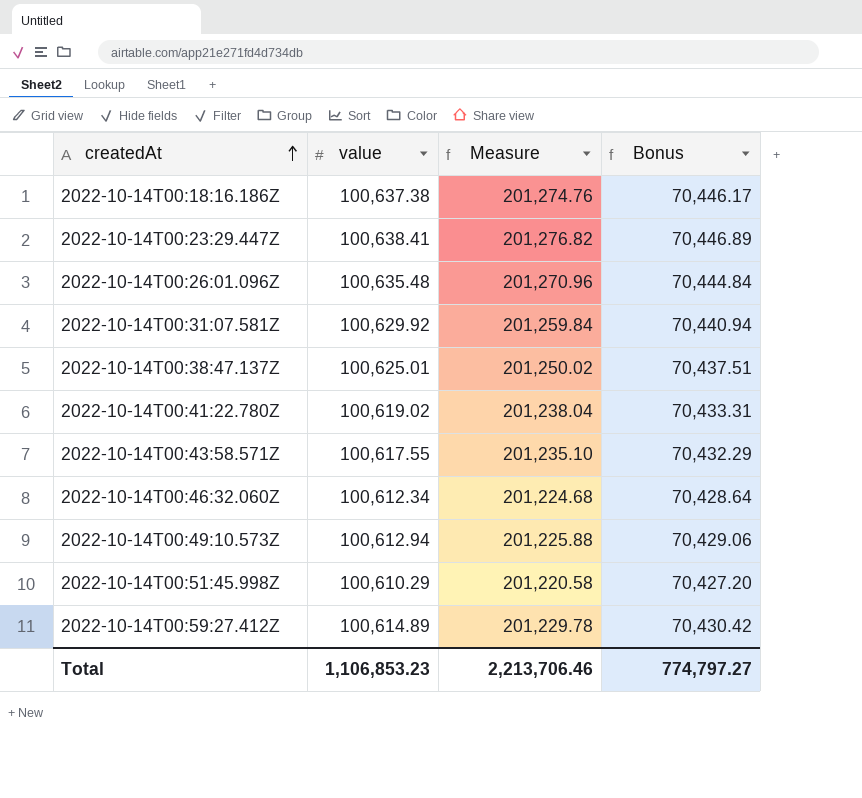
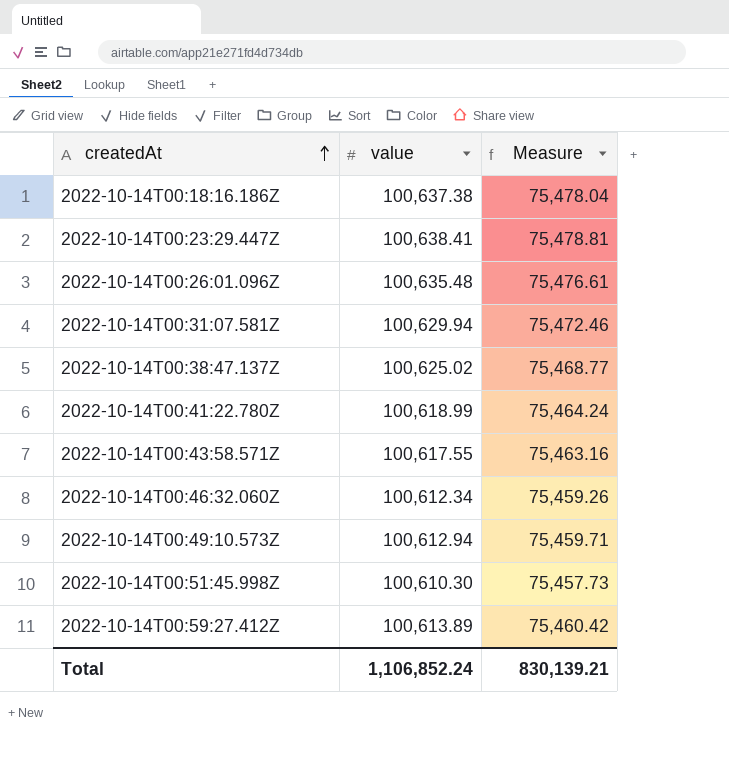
column Bonus | formula: [value] * 0.7 -> none
column Measure | formula: [value] * 2 -> [value] * 0.75
2022-10-14T00:31:07.581Z | value: 100,629.92 -> 100,629.94
2022-10-14T00:38:47.137Z | value: 100,625.01 -> 100,625.02
2022-10-14T00:41:22.780Z | value: 100,619.02 -> 100,618.99
2022-10-14T00:51:45.998Z | value: 100,610.29 -> 100,610.30
2022-10-14T00:59:27.412Z | value: 100,614.89 -> 100,613.89
Total | value: 1,106,853.23 -> 1,106,852.24
Total | Measure: 2,213,706.46 -> 830,139.21

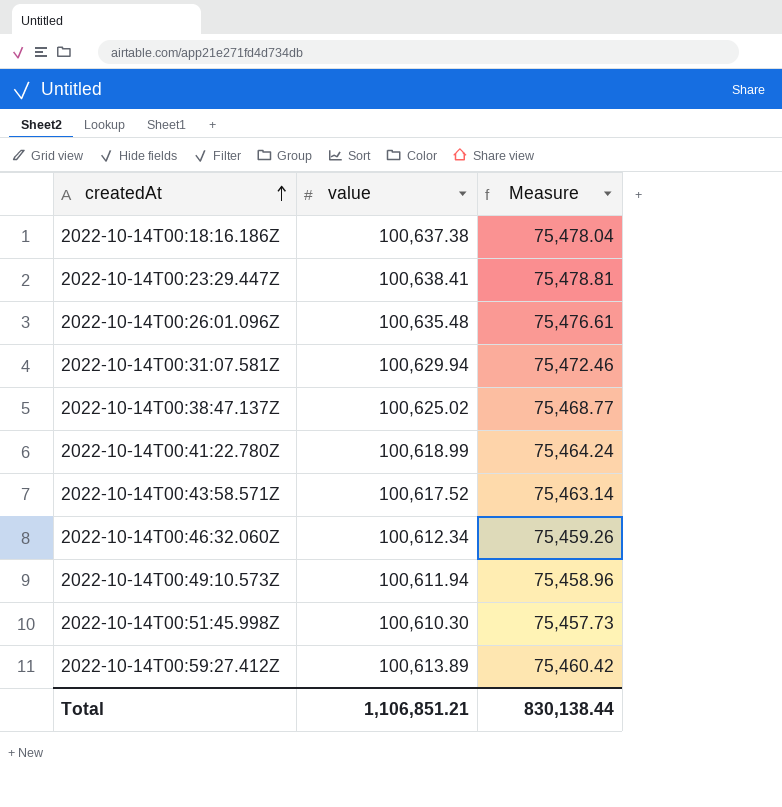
2022-10-14T00:43:58.571Z | value: 100,617.55 -> 100,617.52
2022-10-14T00:43:58.571Z | Measure: 75,463.16 -> 75,463.14
2022-10-14T00:49:10.573Z | value: 100,612.94 -> 100,611.94
2022-10-14T00:49:10.573Z | Measure: 75,459.71 -> 75,458.96
Total | value: 1,106,852.24 -> 1,106,851.21
Total | Measure: 830,139.21 -> 830,138.44

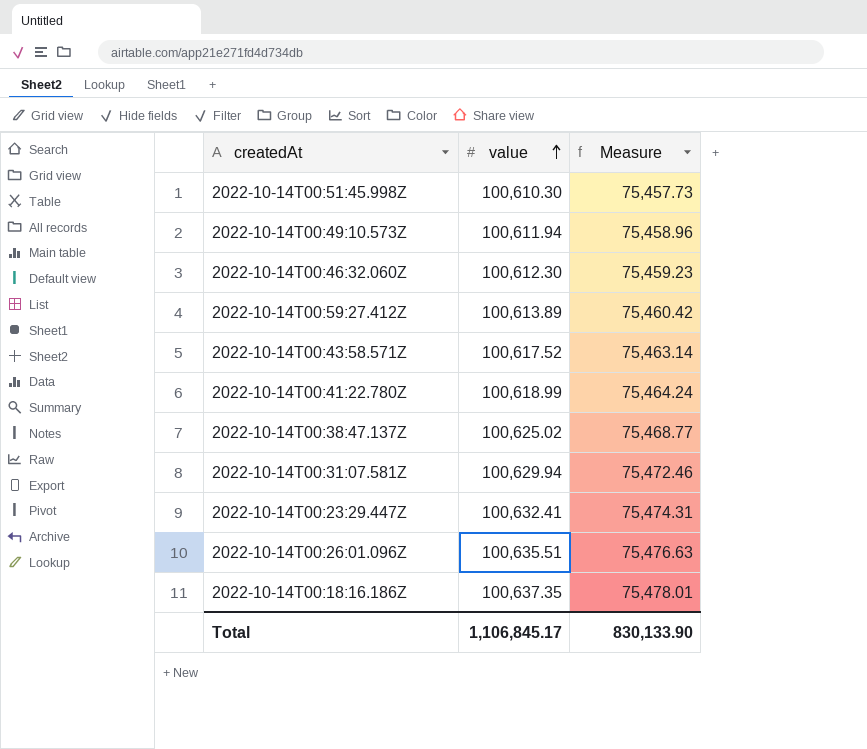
row order: createdAt ascending -> value ascending
2022-10-14T00:46:32.060Z | value: 100,612.34 -> 100,612.30
2022-10-14T00:46:32.060Z | Measure: 75,459.26 -> 75,459.23
2022-10-14T00:23:29.447Z | value: 100,638.41 -> 100,632.41
2022-10-14T00:23:29.447Z | Measure: 75,478.81 -> 75,474.31
2022-10-14T00:26:01.096Z | value: 100,635.48 -> 100,635.51
2022-10-14T00:26:01.096Z | Measure: 75,476.61 -> 75,476.63
2022-10-14T00:18:16.186Z | value: 100,637.38 -> 100,637.35
2022-10-14T00:18:16.186Z | Measure: 75,478.04 -> 75,478.01
Total | value: 1,106,851.21 -> 1,106,845.17
Total | Measure: 830,138.44 -> 830,133.90

